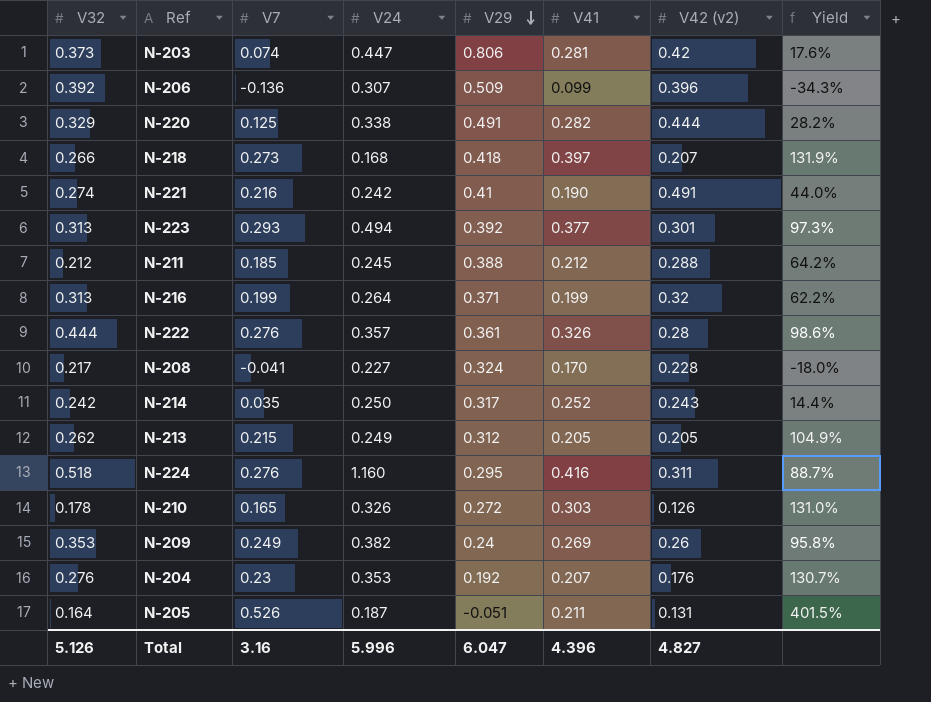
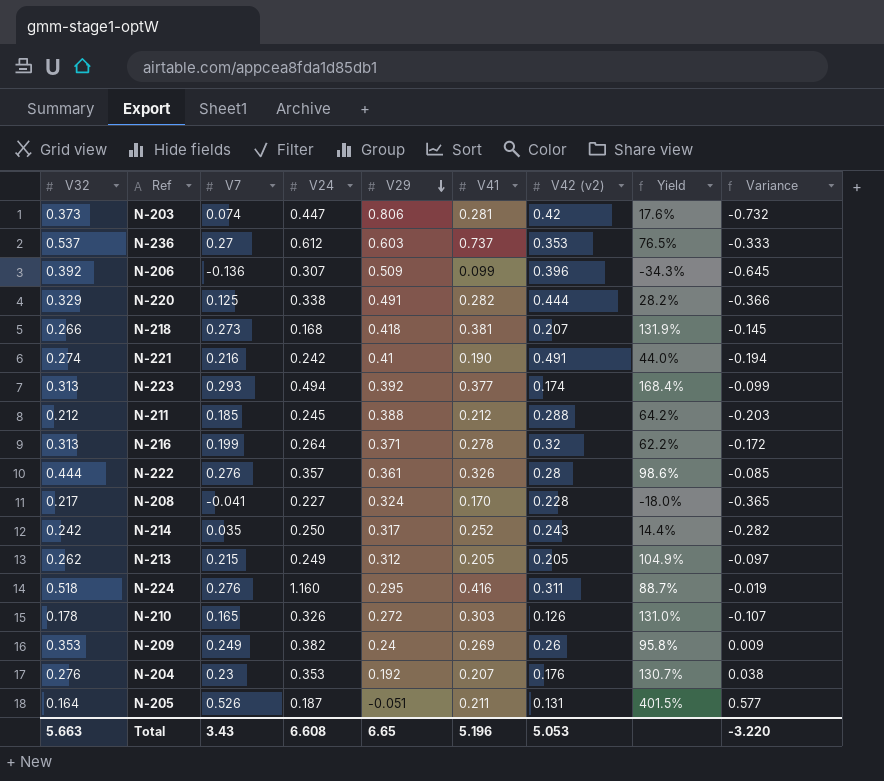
column Variance | formula: none -> [V7] - [V29]
row N-236: none -> 0.537 | 0.27 | 0.612 | 0.603 | 0.737 | 0.353 | 76.5% | -0.333
N-218 | V41: 0.397 -> 0.381
N-223 | V42 (v2): 0.301 -> 0.174
N-223 | Yield: 97.3% -> 168.4%
N-216 | V41: 0.199 -> 0.278
Total | V32: 5.126 -> 5.663
Total | V7: 3.16 -> 3.43
Total | V24: 5.996 -> 6.608
Total | V29: 6.047 -> 6.65
Total | V41: 4.396 -> 5.196
Total | V42 (v2): 4.827 -> 5.053

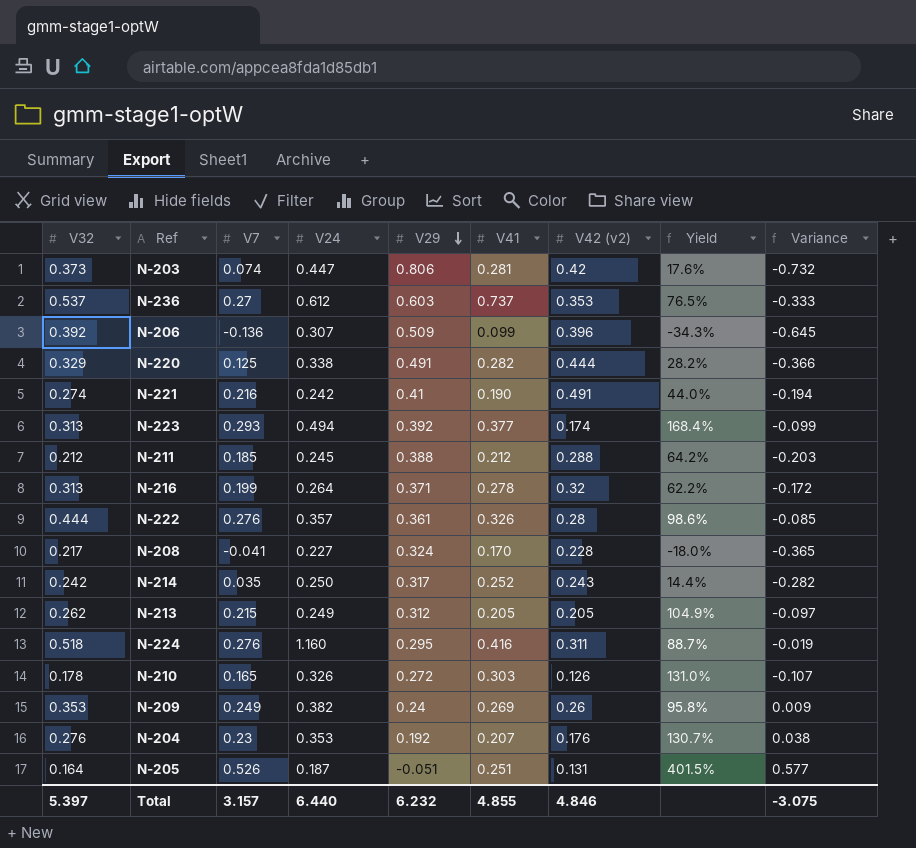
row N-218: 0.266 | 0.273 | 0.168 | 0.418 | 0.381 | 0.207 | 131.9% | -0.145 -> none
N-205 | V41: 0.211 -> 0.251
Total | V32: 5.663 -> 5.397
Total | V7: 3.43 -> 3.157
Total | V24: 6.608 -> 6.440
Total | V29: 6.65 -> 6.232
Total | V41: 5.196 -> 4.855
Total | V42 (v2): 5.053 -> 4.846
Total | Variance: -3.220 -> -3.075

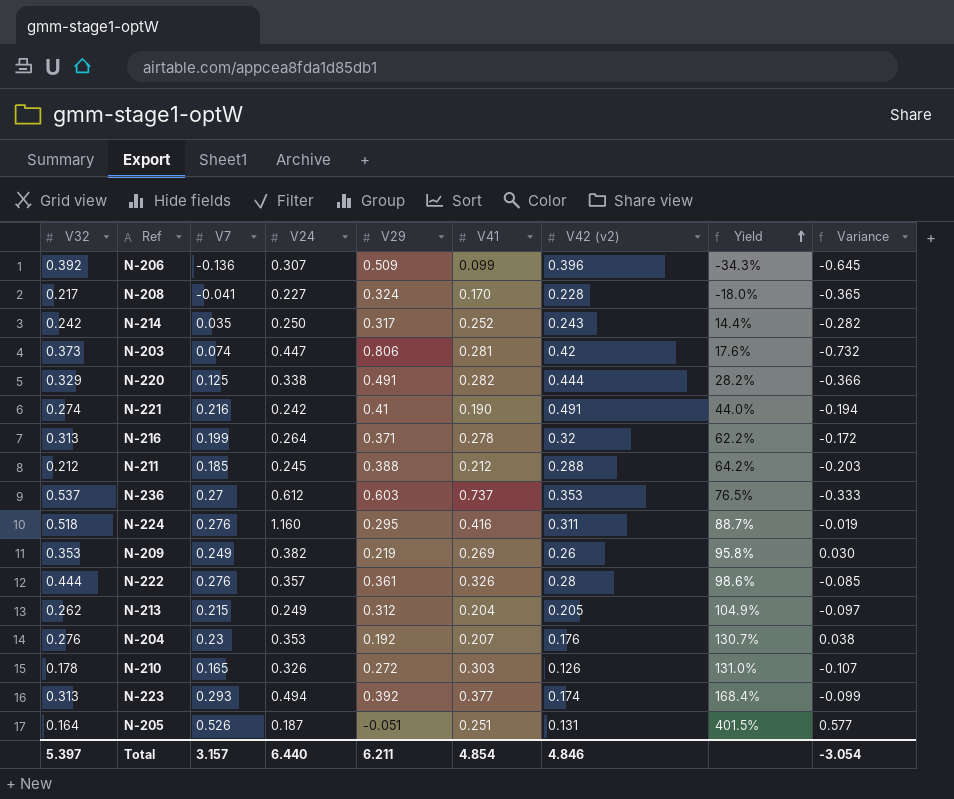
row order: V29 descending -> Yield ascending
N-209 | V29: 0.24 -> 0.219
N-209 | Variance: 0.009 -> 0.030
N-213 | V41: 0.205 -> 0.204
Total | V29: 6.232 -> 6.211
Total | V41: 4.855 -> 4.854
Total | Variance: -3.075 -> -3.054

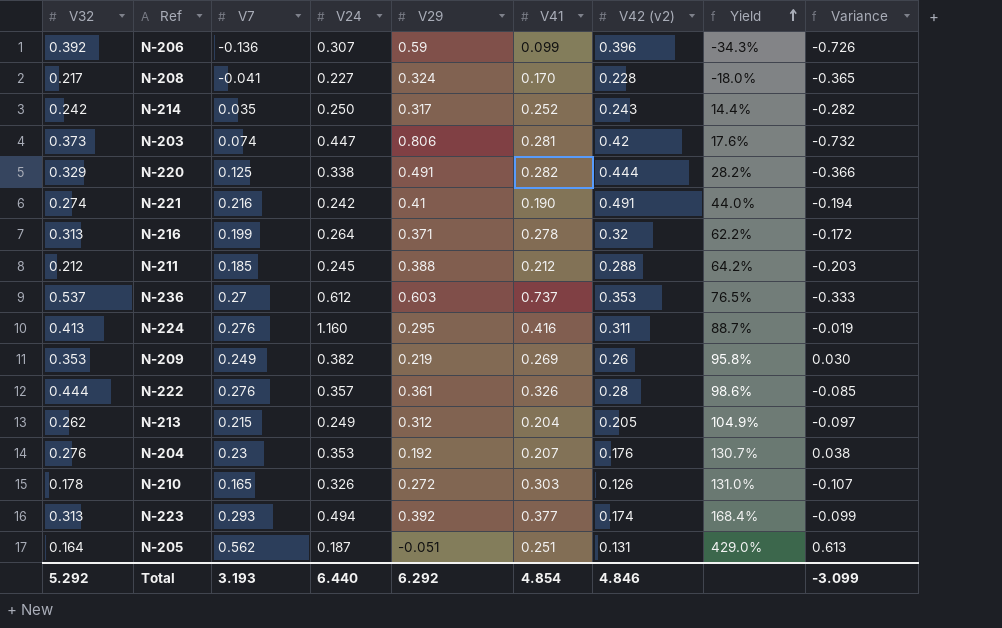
N-206 | V29: 0.509 -> 0.59
N-206 | Variance: -0.645 -> -0.726
N-224 | V32: 0.518 -> 0.413
N-205 | V7: 0.526 -> 0.562
N-205 | Yield: 401.5% -> 429.0%
N-205 | Variance: 0.577 -> 0.613
Total | V32: 5.397 -> 5.292
Total | V7: 3.157 -> 3.193
Total | V29: 6.211 -> 6.292
Total | Variance: -3.054 -> -3.099

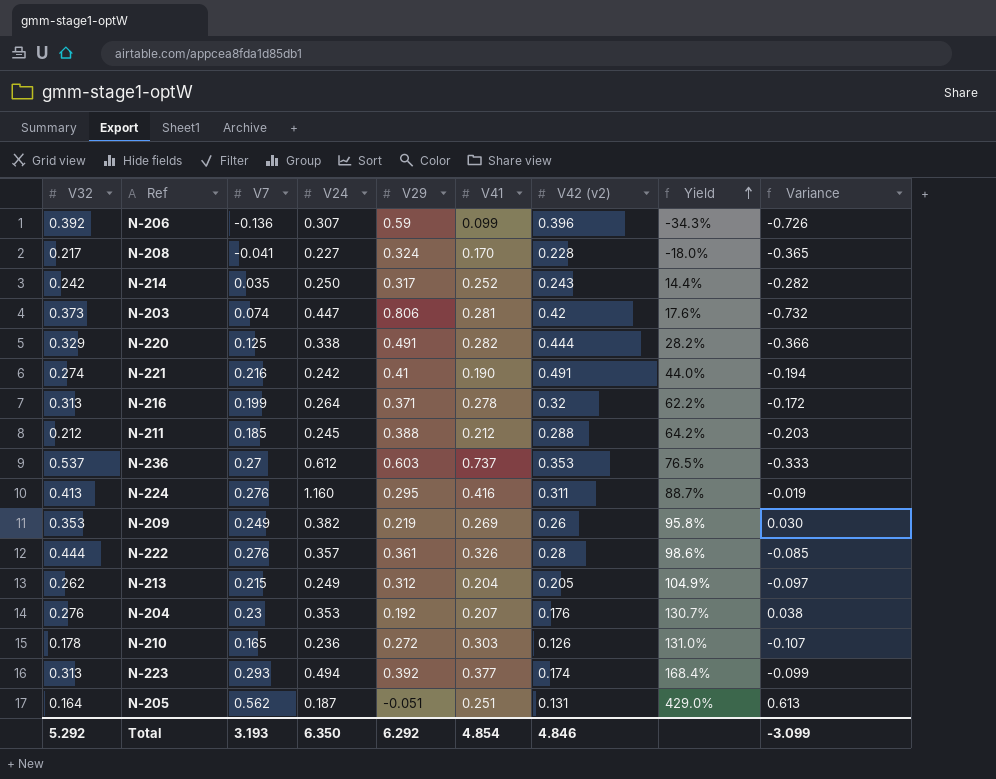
N-210 | V24: 0.326 -> 0.236
Total | V24: 6.440 -> 6.350

